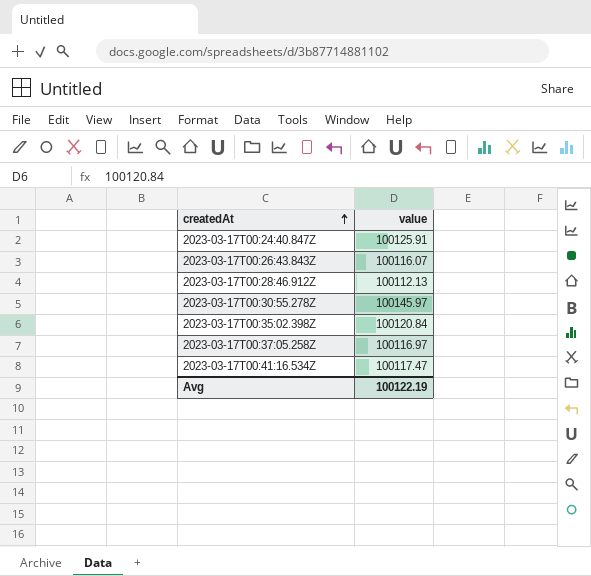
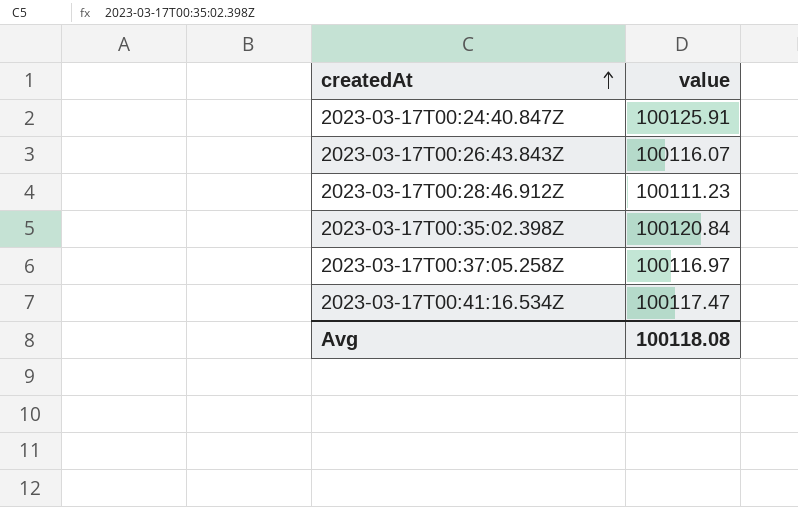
row 2023-03-17T00:30:55.278Z: 100145.97 -> none
2023-03-17T00:28:46.912Z | value: 100112.13 -> 100111.23
Avg | value: 100122.19 -> 100118.08

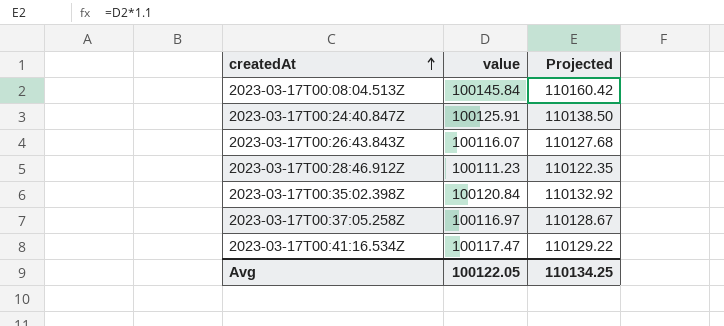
column Projected | formula: none -> [value] * 1.1
row 2023-03-17T00:08:04.513Z: none -> 100145.84 | 110160.42
Avg | value: 100118.08 -> 100122.05

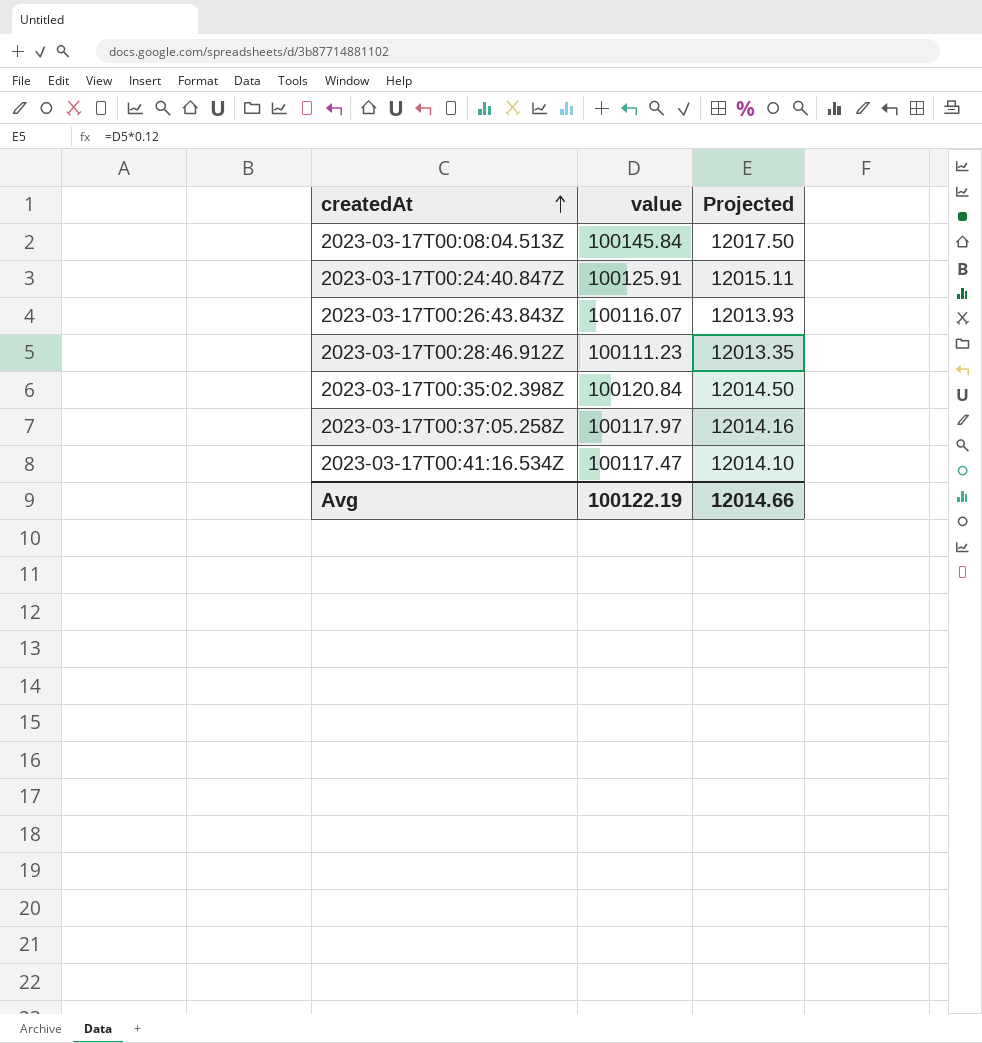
column Projected | formula: [value] * 1.1 -> [value] * 0.12
2023-03-17T00:37:05.258Z | value: 100116.97 -> 100117.97
Avg | value: 100122.05 -> 100122.19
Avg | Projected: 110134.25 -> 12014.66

